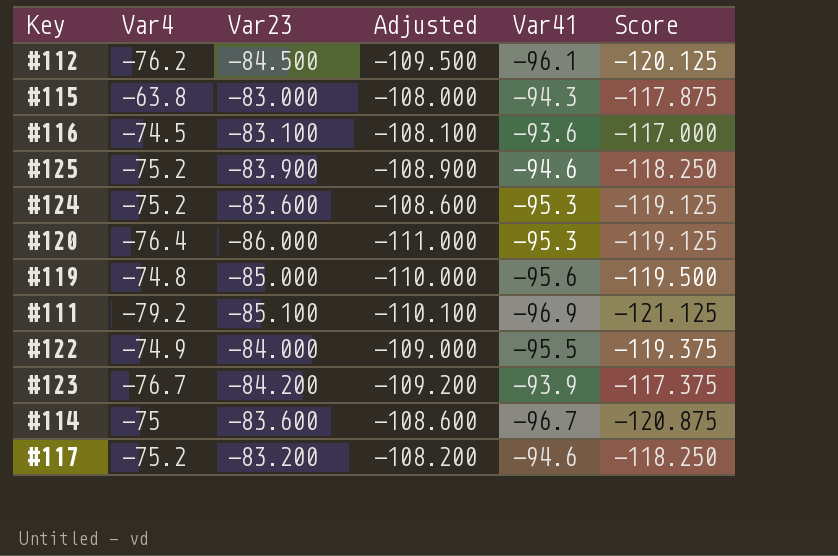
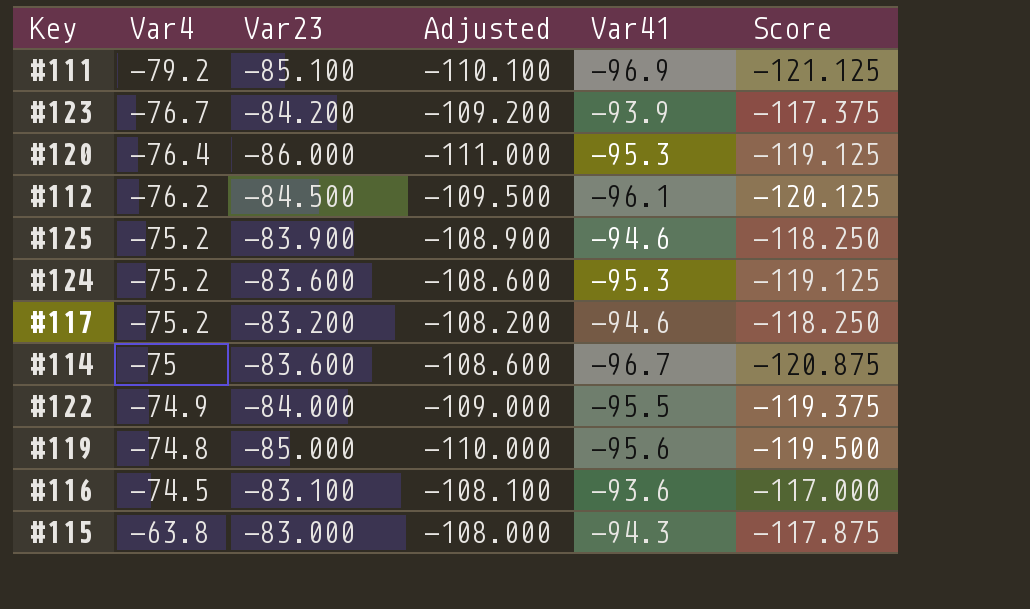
row order: none -> Var4 ascending

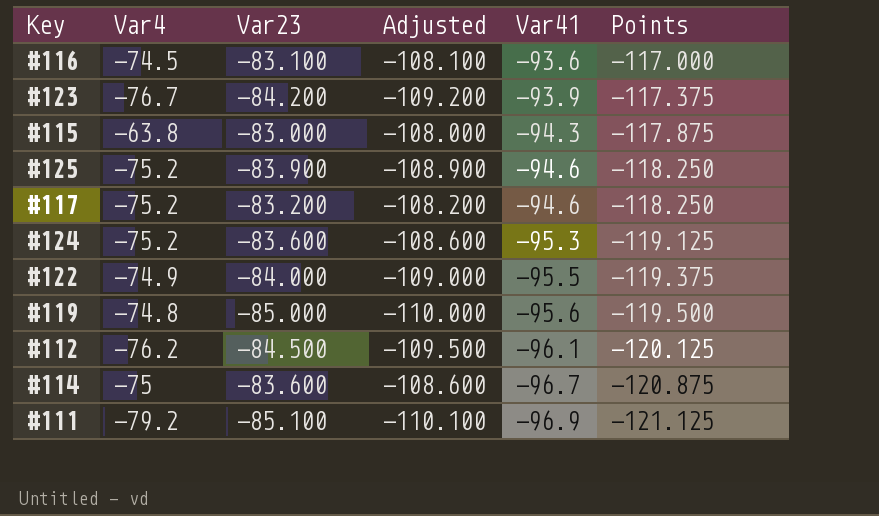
row order: Var4 ascending -> Var41 descending
column name: Score -> Points
row #120: -76.4 | -86.000 | -111.000 | -95.3 | -119.125 -> none

